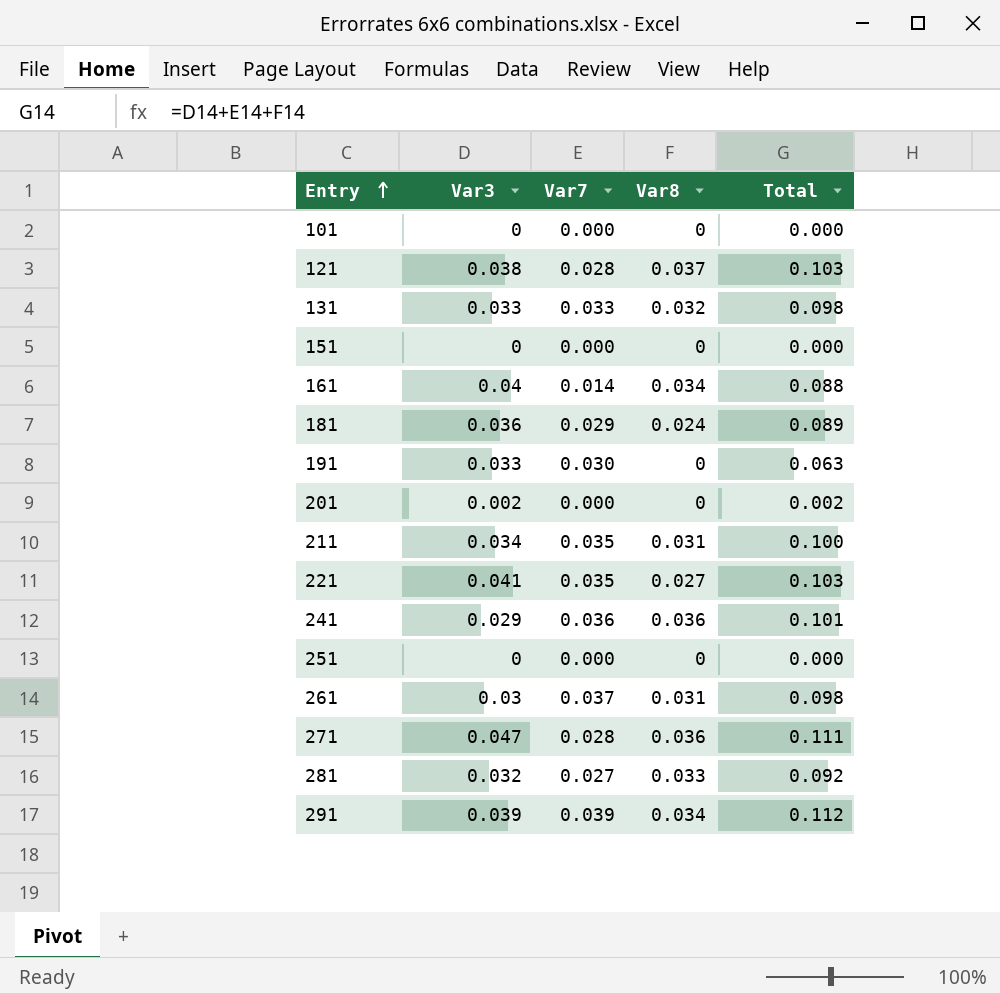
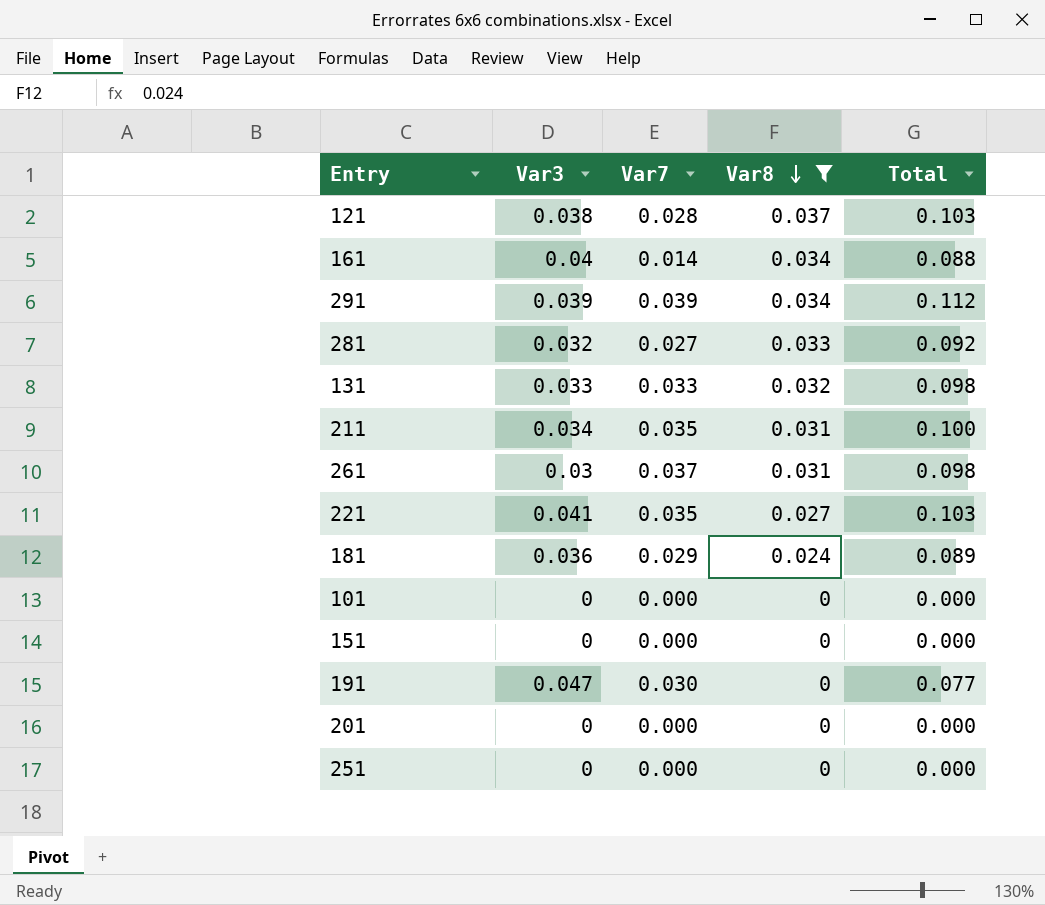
filter: none -> Var8 != 0.036
row order: Entry ascending -> Var8 descending
191 | Var3: 0.033 -> 0.047
191 | Total: 0.063 -> 0.077
201 | Var3: 0.002 -> 0
201 | Total: 0.002 -> 0.000

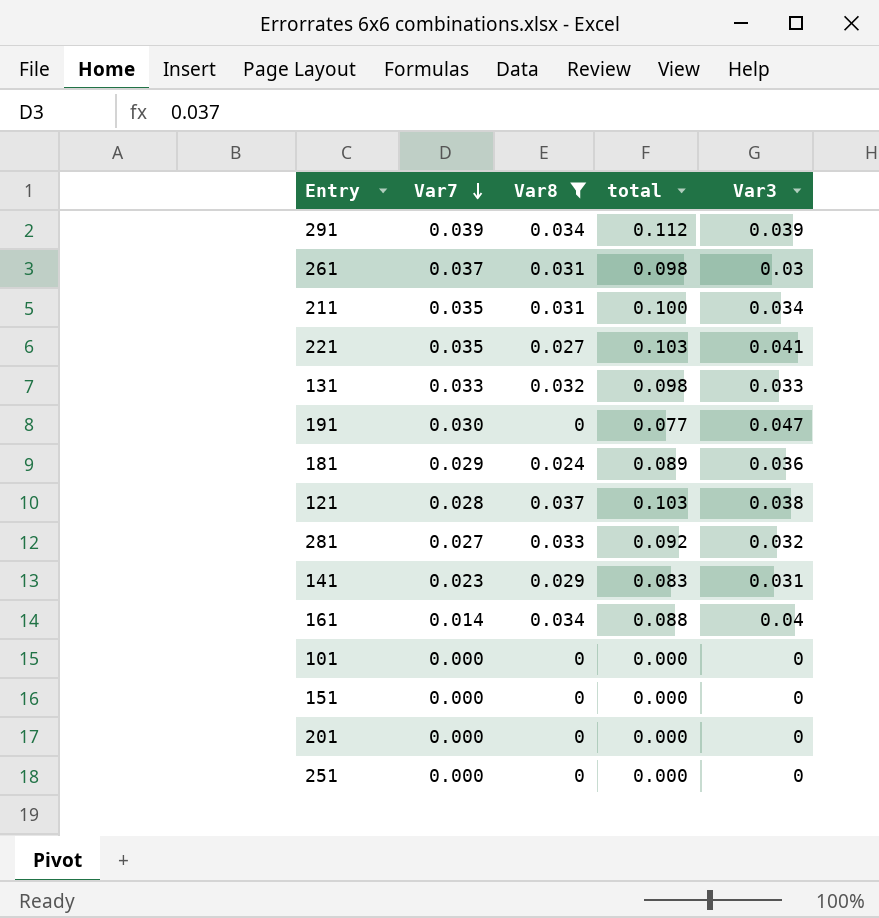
row order: Var8 descending -> Var7 descending
column name: Total -> total
column Var3 | position: 2 -> 5
row 141: none -> 0.023 | 0.029 | 0.083 | 0.031

